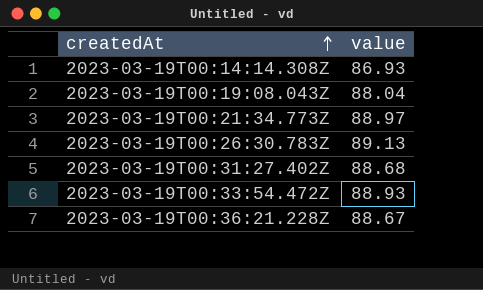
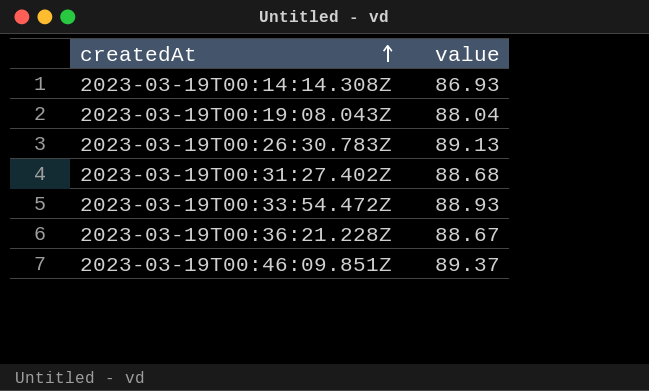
row 2023-03-19T00:21:34.773Z: 88.97 -> none
row 2023-03-19T00:46:09.851Z: none -> 89.37

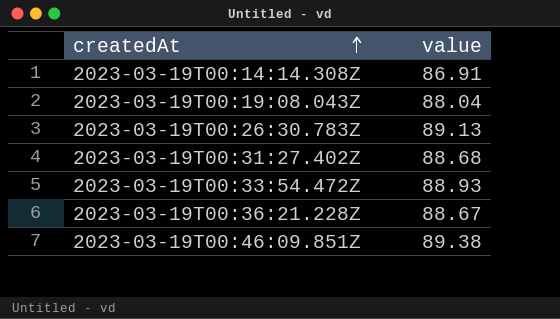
2023-03-19T00:14:14.308Z | value: 86.93 -> 86.91
2023-03-19T00:46:09.851Z | value: 89.37 -> 89.38

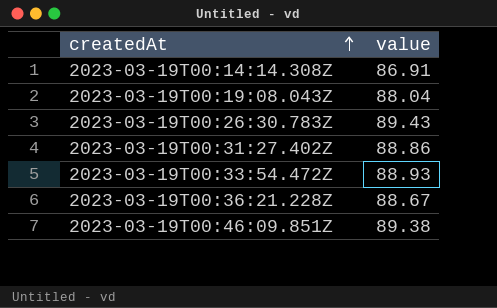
2023-03-19T00:26:30.783Z | value: 89.13 -> 89.43
2023-03-19T00:31:27.402Z | value: 88.68 -> 88.86

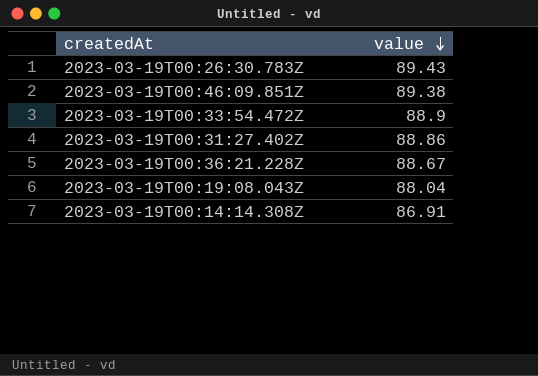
row order: createdAt ascending -> value descending
2023-03-19T00:33:54.472Z | value: 88.93 -> 88.9

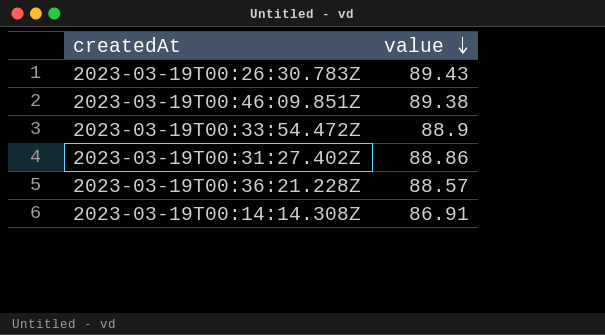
row 2023-03-19T00:19:08.043Z: 88.04 -> none
2023-03-19T00:36:21.228Z | value: 88.67 -> 88.57

